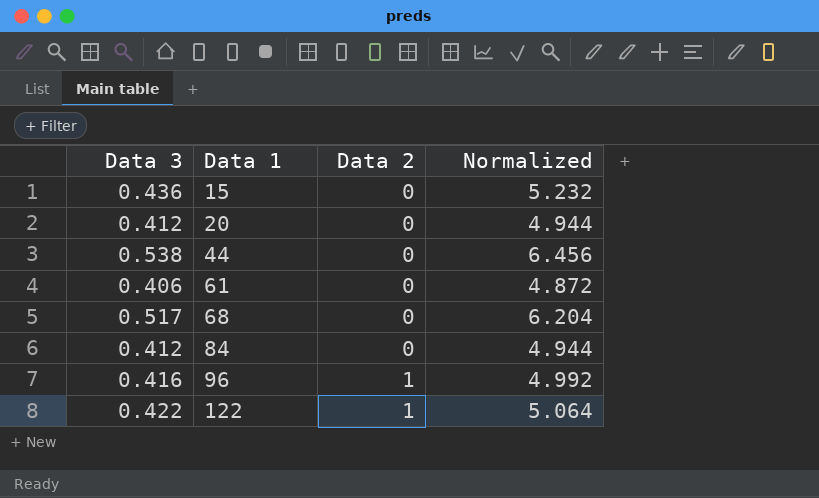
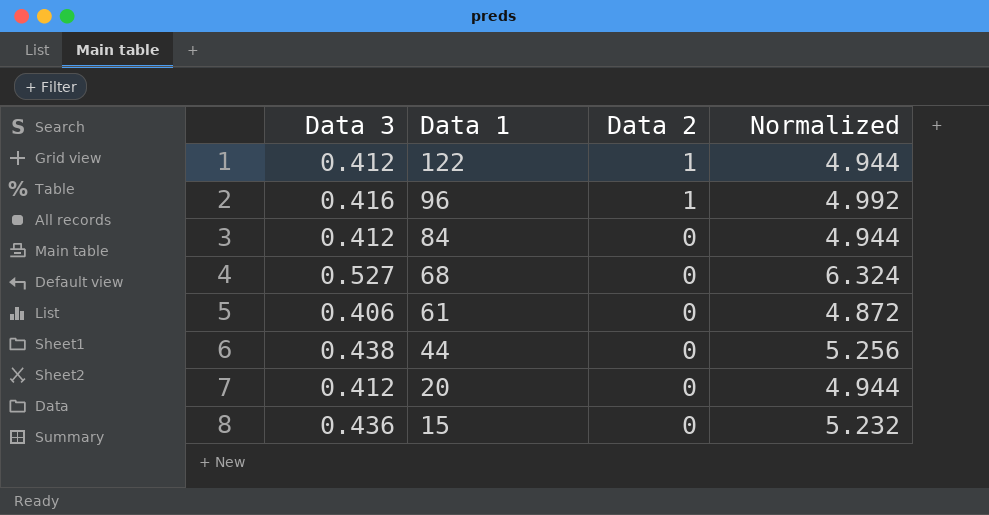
row order: Data 1 ascending -> Data 1 descending
122 | Data 3: 0.422 -> 0.412
122 | Normalized: 5.064 -> 4.944
68 | Data 3: 0.517 -> 0.527
68 | Normalized: 6.204 -> 6.324
44 | Data 3: 0.538 -> 0.438
44 | Normalized: 6.456 -> 5.256

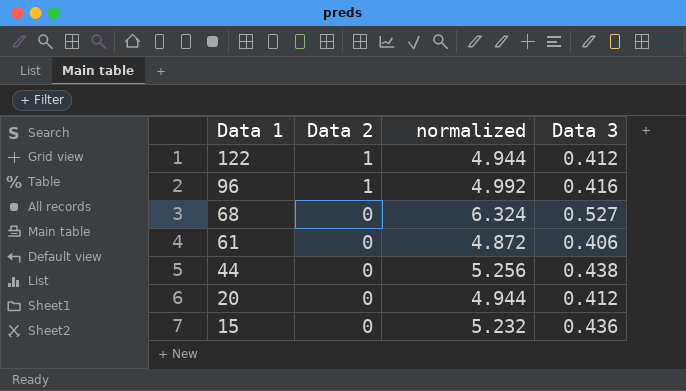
column name: Normalized -> normalized
column Data 3 | position: 1 -> 4
row 84: 0.412 | 0 | 4.944 -> none

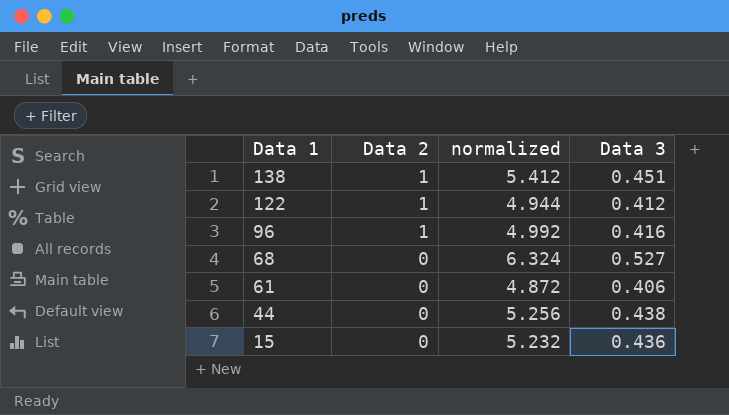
row 20: 0 | 4.944 | 0.412 -> none
row 138: none -> 1 | 5.412 | 0.451

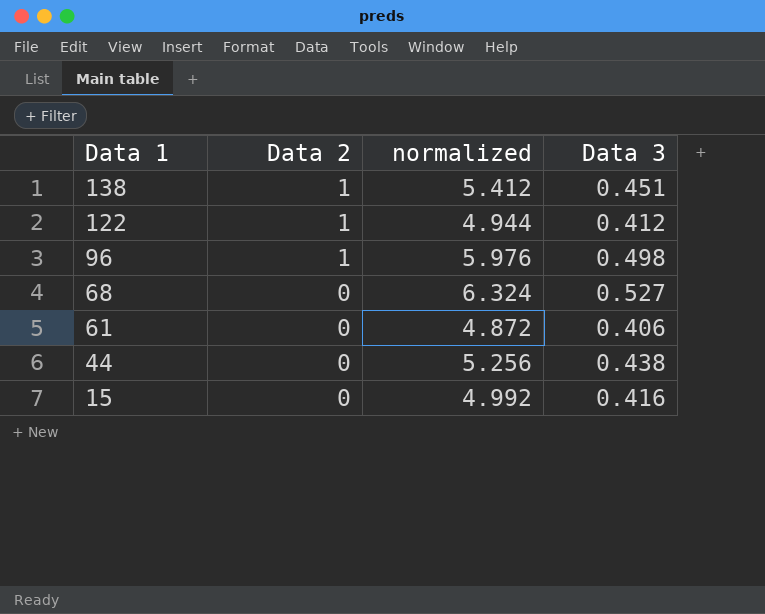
96 | normalized: 4.992 -> 5.976
96 | Data 3: 0.416 -> 0.498
15 | normalized: 5.232 -> 4.992
15 | Data 3: 0.436 -> 0.416

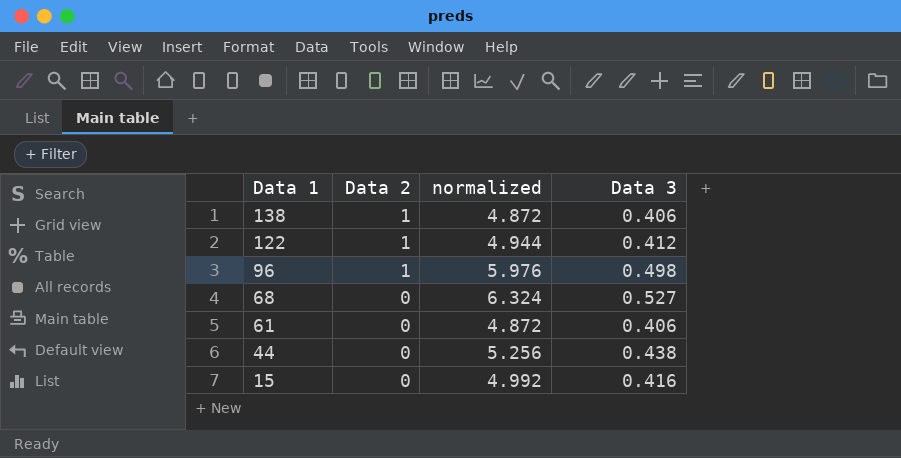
138 | normalized: 5.412 -> 4.872
138 | Data 3: 0.451 -> 0.406

